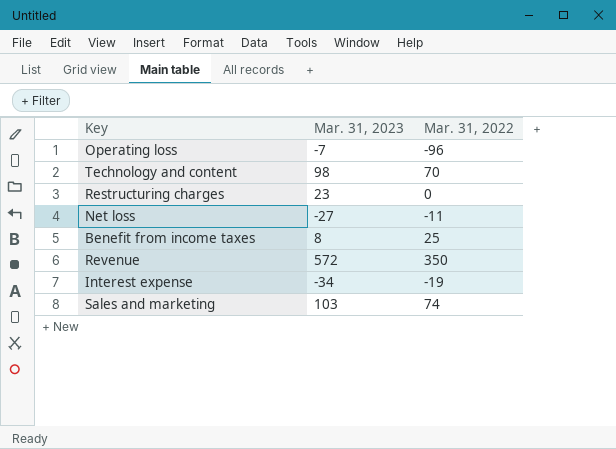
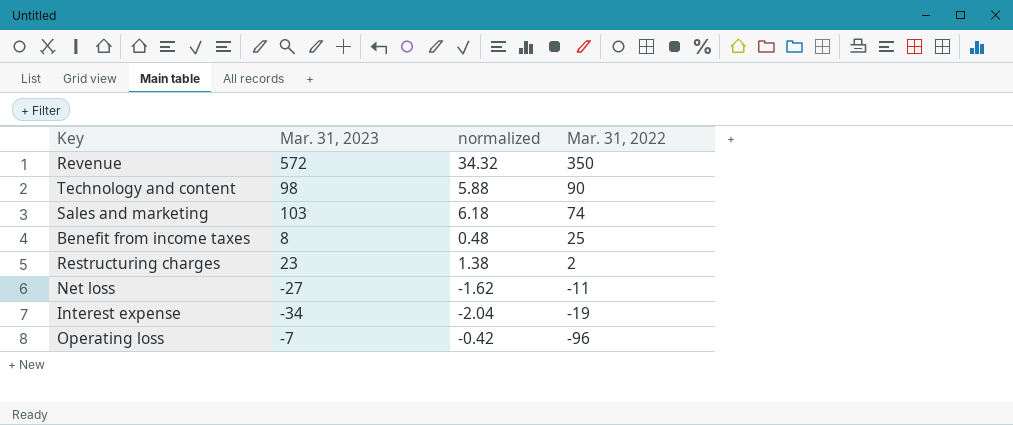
row order: none -> Mar. 31, 2022 descending
column normalized | formula: none -> [Mar. 31, 2023] * 0.06
Technology and content | Mar. 31, 2022: 70 -> 90
Restructuring charges | Mar. 31, 2022: 0 -> 2

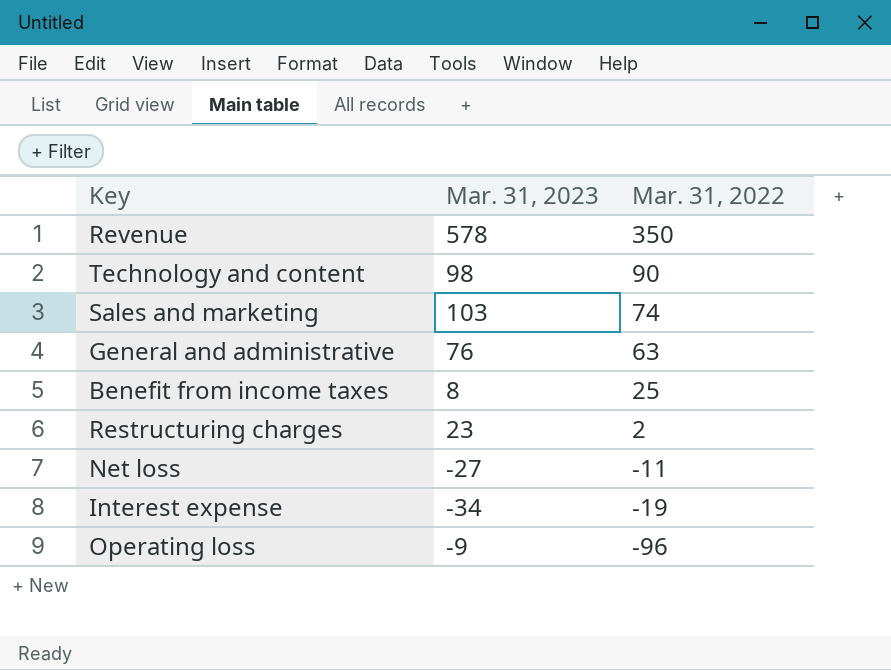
column normalized | formula: [Mar. 31, 2023] * 0.06 -> none
Revenue | Mar. 31, 2023: 572 -> 578
row General and administrative: none -> 76 | 63
Operating loss | Mar. 31, 2023: -7 -> -9

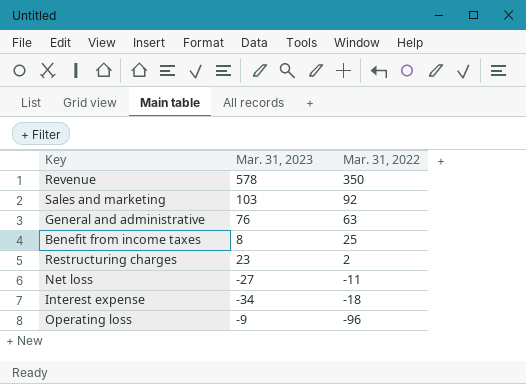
row Technology and content: 98 | 90 -> none
Sales and marketing | Mar. 31, 2022: 74 -> 92
Interest expense | Mar. 31, 2022: -19 -> -18

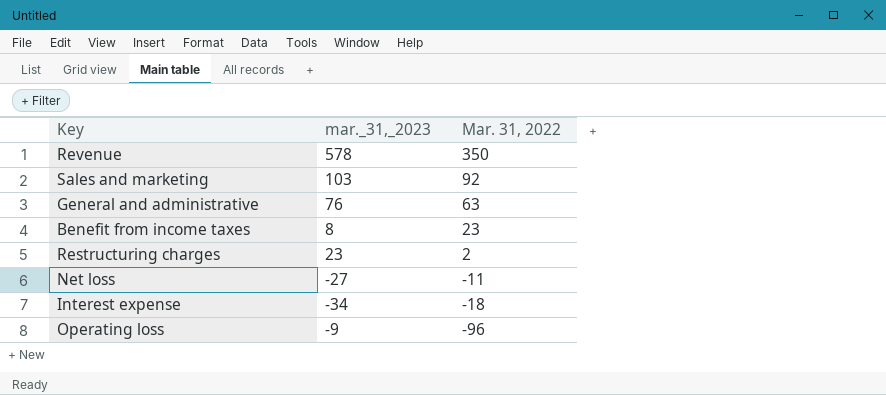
column name: Mar. 31, 2023 -> mar._31,_2023
Benefit from income taxes | Mar. 31, 2022: 25 -> 23

